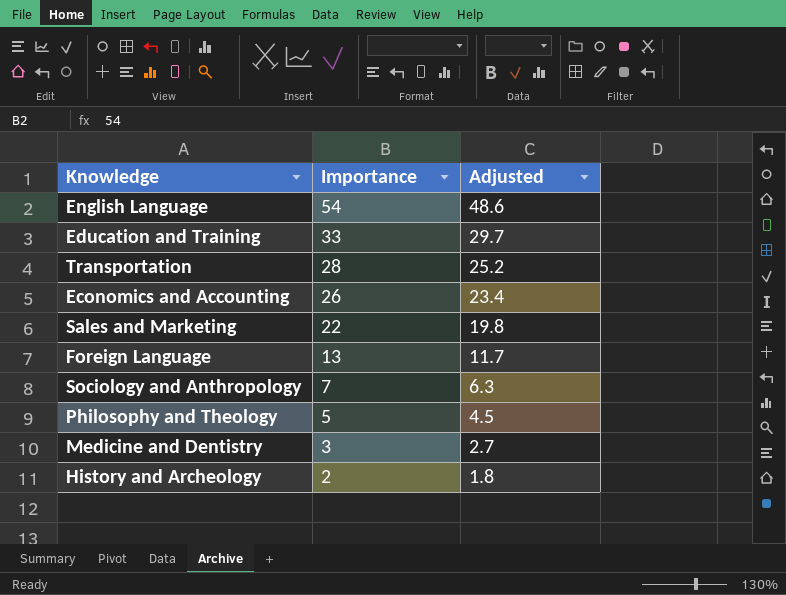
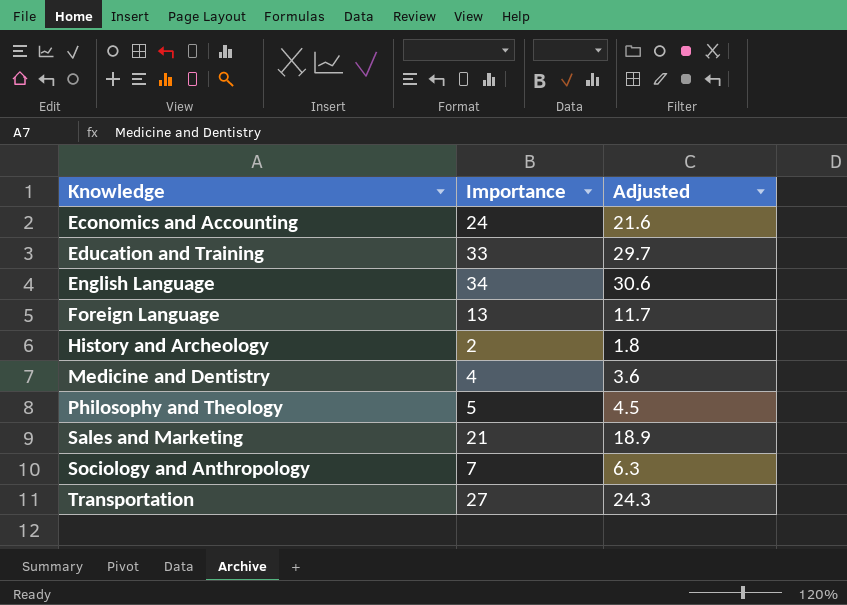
row order: Importance descending -> Knowledge ascending
Economics and Accounting | Importance: 26 -> 24
Economics and Accounting | Adjusted: 23.4 -> 21.6
English Language | Importance: 54 -> 34
English Language | Adjusted: 48.6 -> 30.6
Medicine and Dentistry | Importance: 3 -> 4
Medicine and Dentistry | Adjusted: 2.7 -> 3.6
Sales and Marketing | Importance: 22 -> 21
Sales and Marketing | Adjusted: 19.8 -> 18.9
Transportation | Importance: 28 -> 27
Transportation | Adjusted: 25.2 -> 24.3

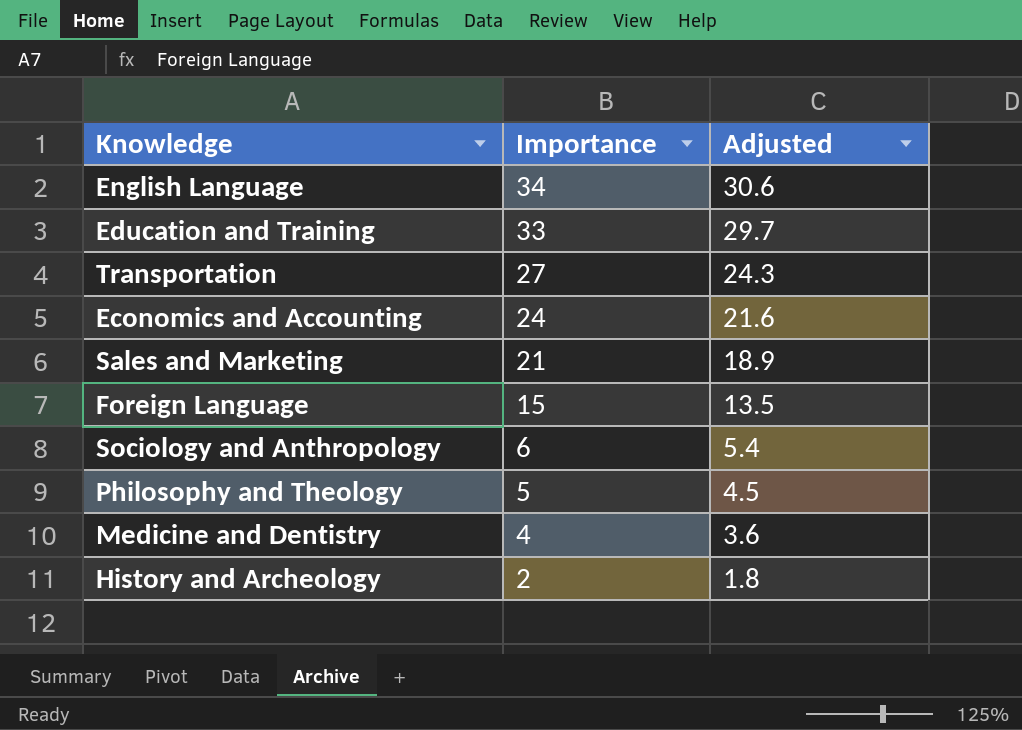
row order: Knowledge ascending -> Importance descending
Foreign Language | Importance: 13 -> 15
Foreign Language | Adjusted: 11.7 -> 13.5
Sociology and Anthropology | Importance: 7 -> 6
Sociology and Anthropology | Adjusted: 6.3 -> 5.4

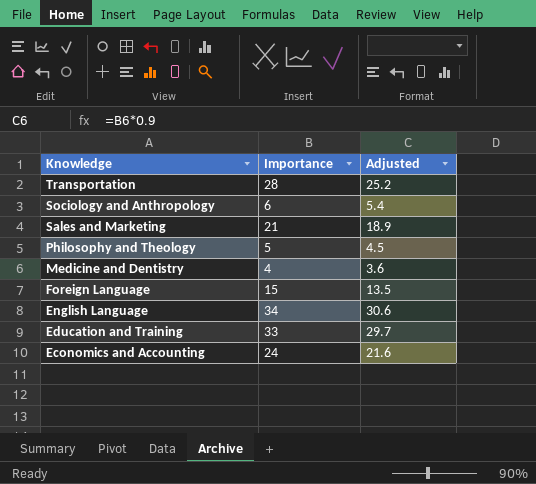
row order: Importance descending -> Knowledge descending
row History and Archeology: 2 | 1.8 -> none
Transportation | Importance: 27 -> 28
Transportation | Adjusted: 24.3 -> 25.2

